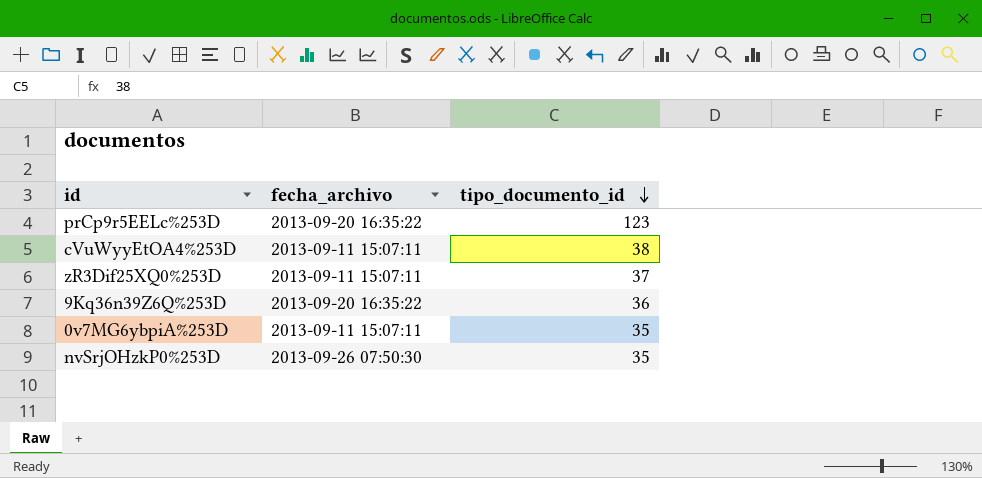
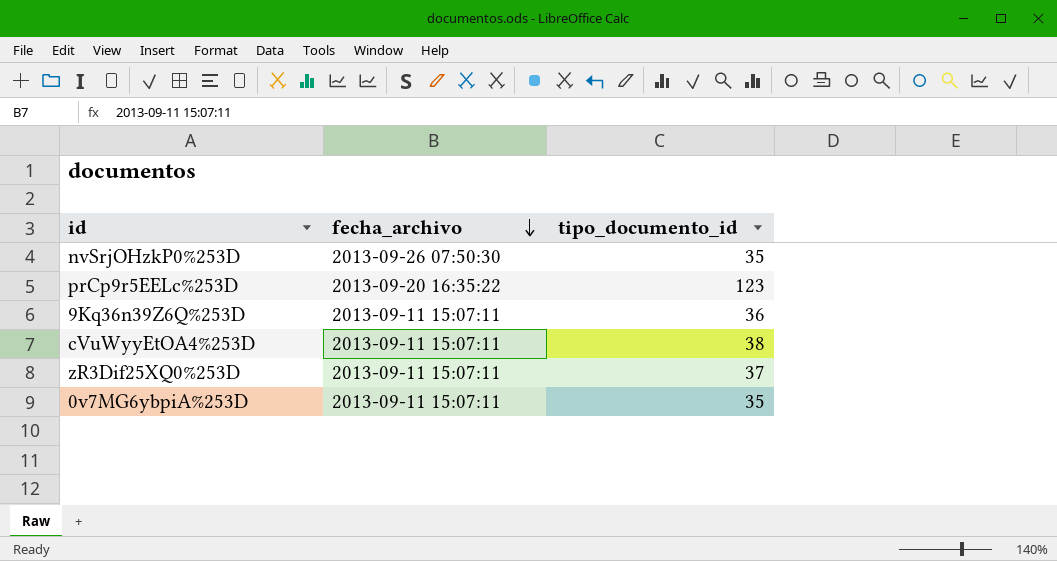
row order: tipo_documento_id descending -> fecha_archivo descending
9Kq36n39Z6Q%253D | fecha_archivo: 2013-09-20 16:35:22 -> 2013-09-11 15:07:11

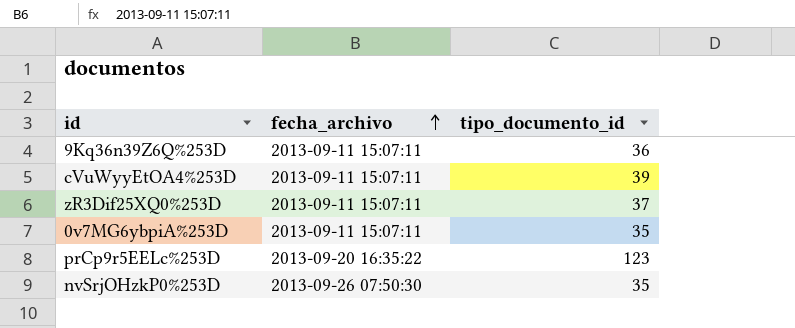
row order: fecha_archivo descending -> fecha_archivo ascending
cVuWyyEtOA4%253D | tipo_documento_id: 38 -> 39

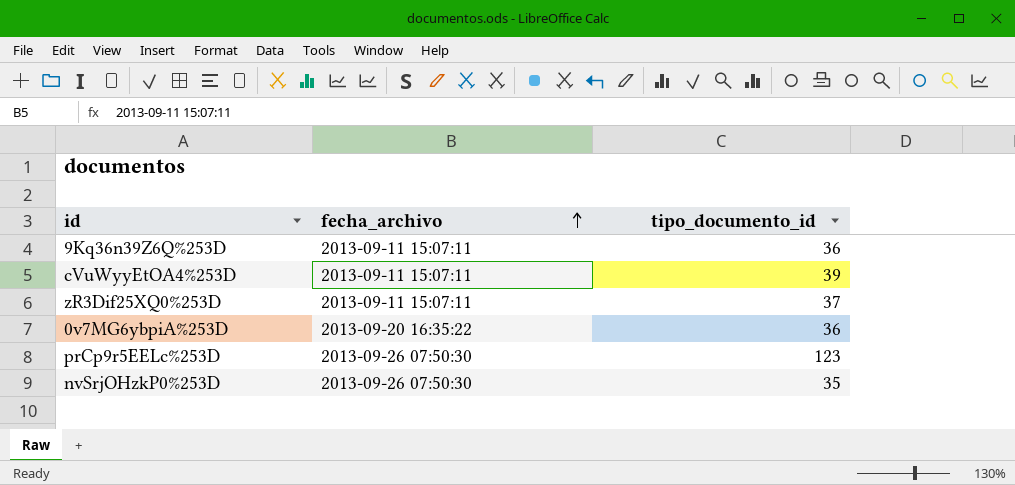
0v7MG6ybpiA%253D | fecha_archivo: 2013-09-11 15:07:11 -> 2013-09-20 16:35:22
0v7MG6ybpiA%253D | tipo_documento_id: 35 -> 36
prCp9r5EELc%253D | fecha_archivo: 2013-09-20 16:35:22 -> 2013-09-26 07:50:30

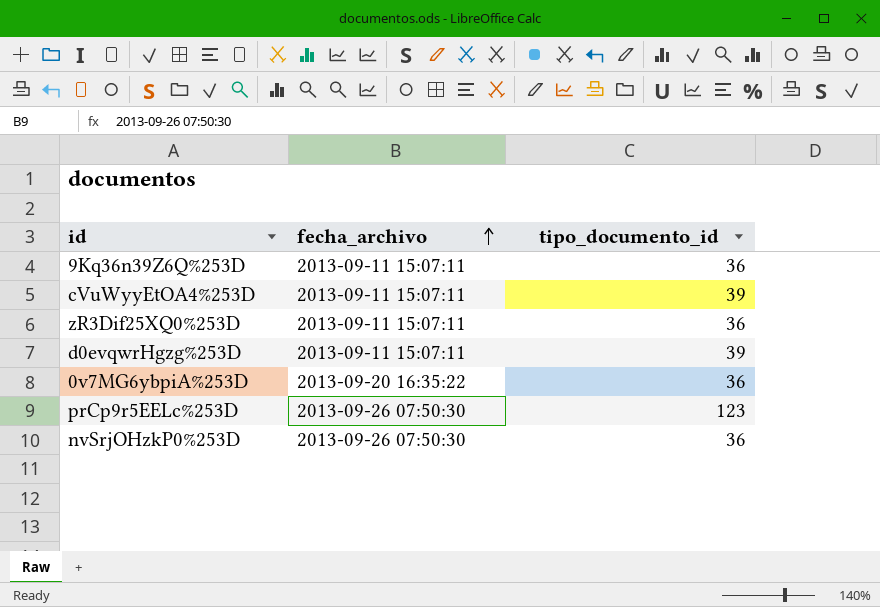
zR3Dif25XQ0%253D | tipo_documento_id: 37 -> 36
row d0evqwrHgzg%253D: none -> 2013-09-11 15:07:11 | 39
nvSrjOHzkP0%253D | tipo_documento_id: 35 -> 36

